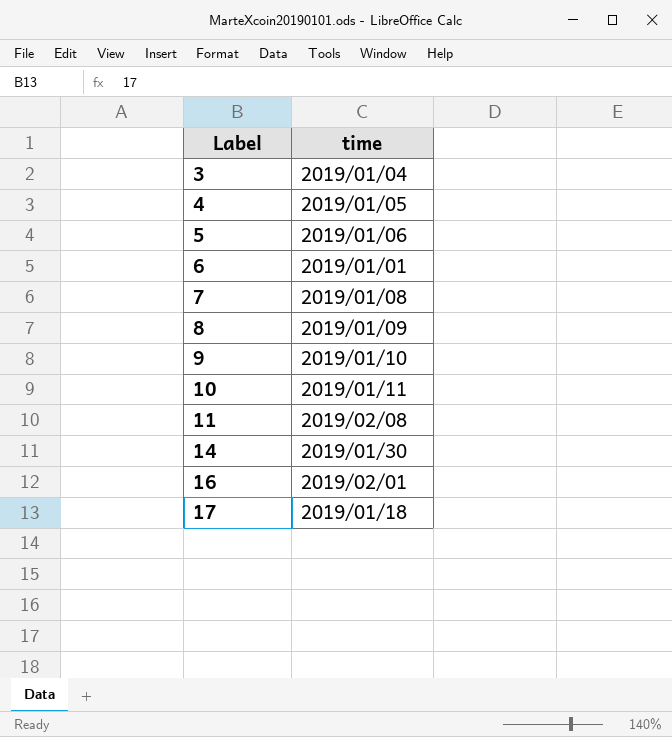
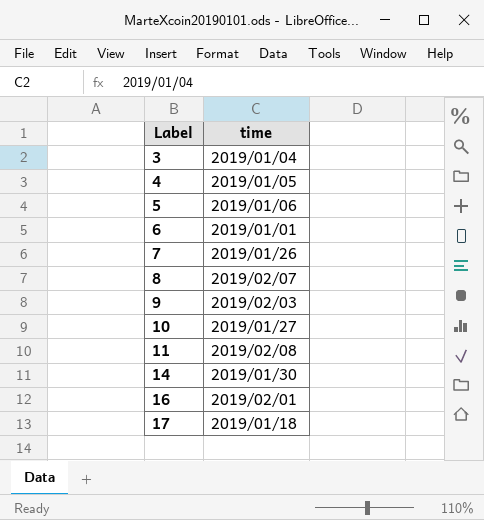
7 | time: 2019/01/08 -> 2019/01/26
8 | time: 2019/01/09 -> 2019/02/07
9 | time: 2019/01/10 -> 2019/02/03
10 | time: 2019/01/11 -> 2019/01/27

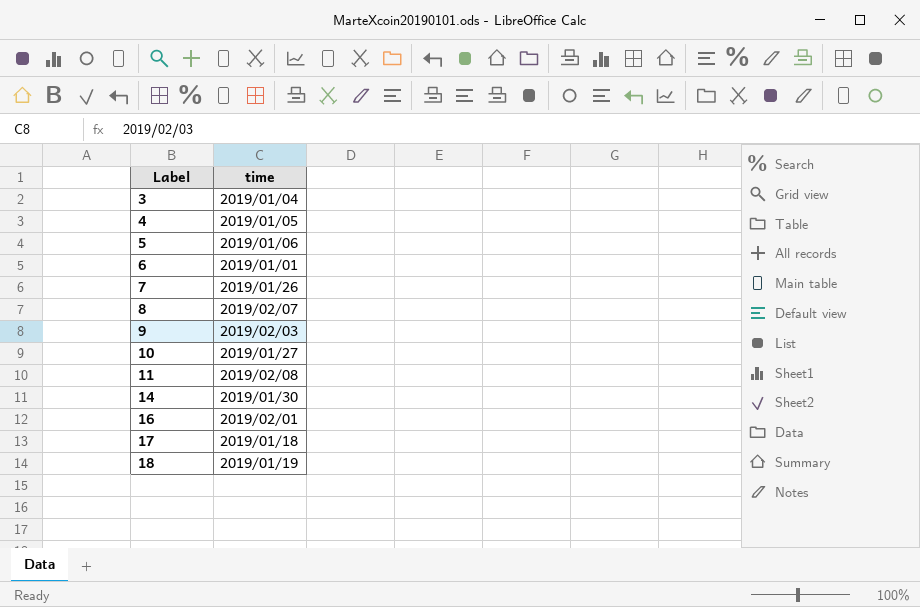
row 18: none -> 2019/01/19

